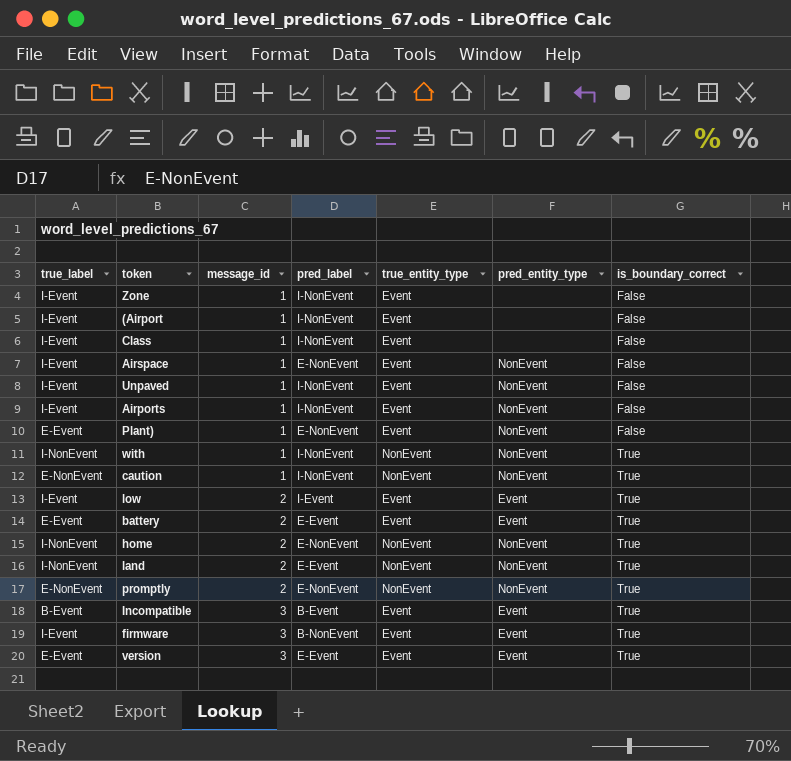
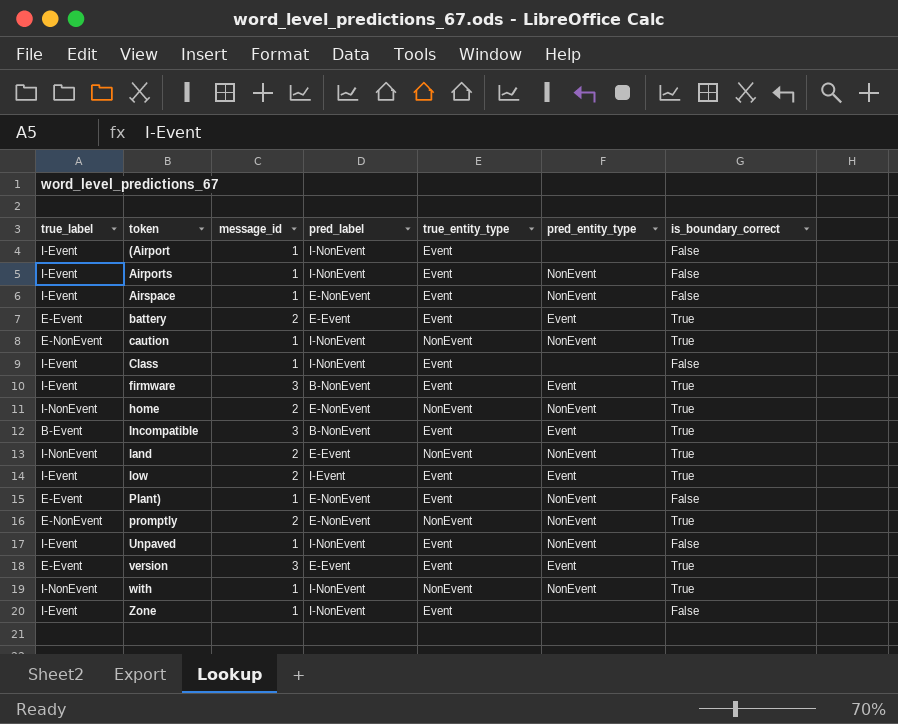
row order: message_id ascending -> token ascending
Incompatible | pred_label: B-Event -> B-NonEvent

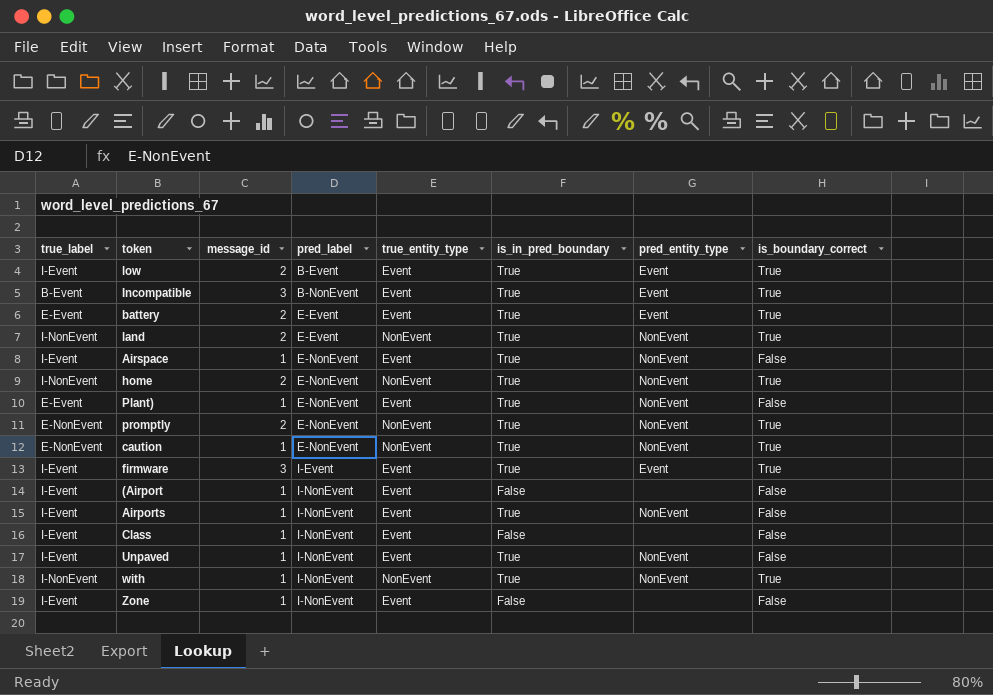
row order: token ascending -> pred_label ascending
column is_in_pred_boundary | position: none -> 6
row version: E-Event | 3 | E-Event | Event | Event | True -> none
low | pred_label: I-Event -> B-Event
caution | pred_label: I-NonEvent -> E-NonEvent
firmware | pred_label: B-NonEvent -> I-Event

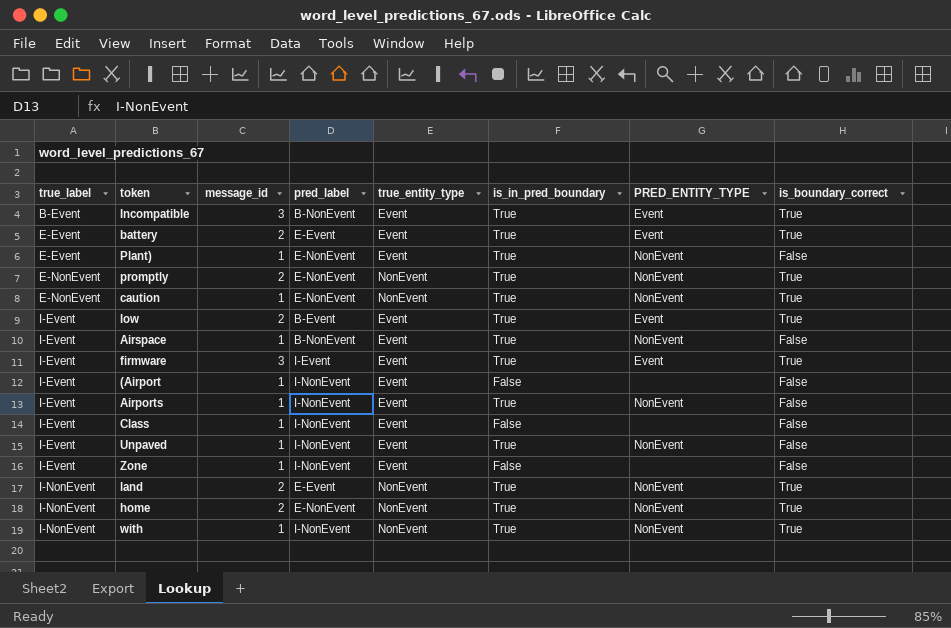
row order: pred_label ascending -> true_label ascending
column name: pred_entity_type -> PRED_ENTITY_TYPE
Airspace | pred_label: E-NonEvent -> B-NonEvent

